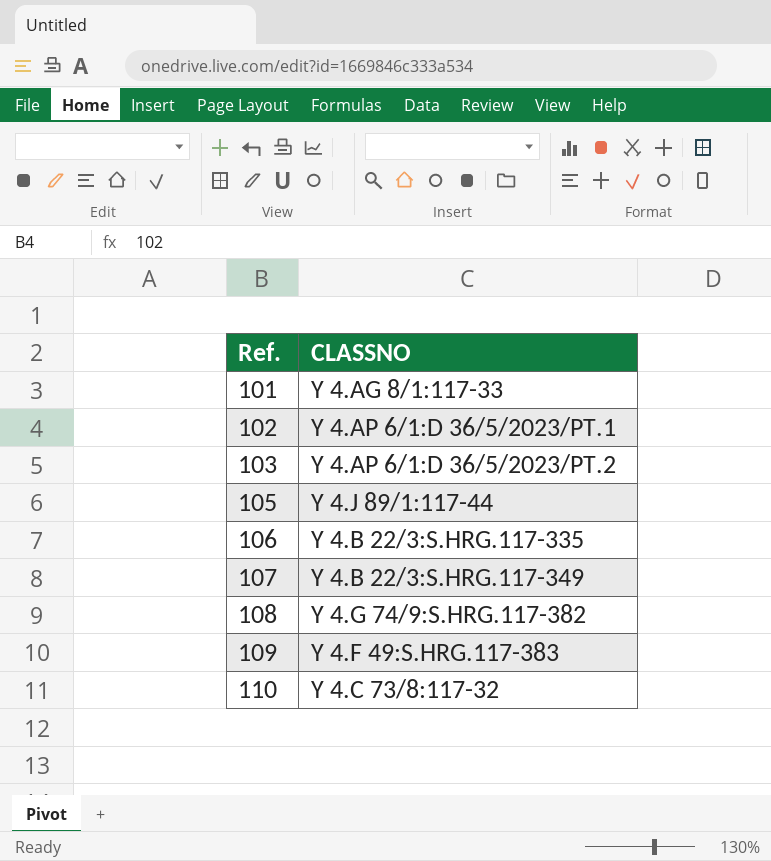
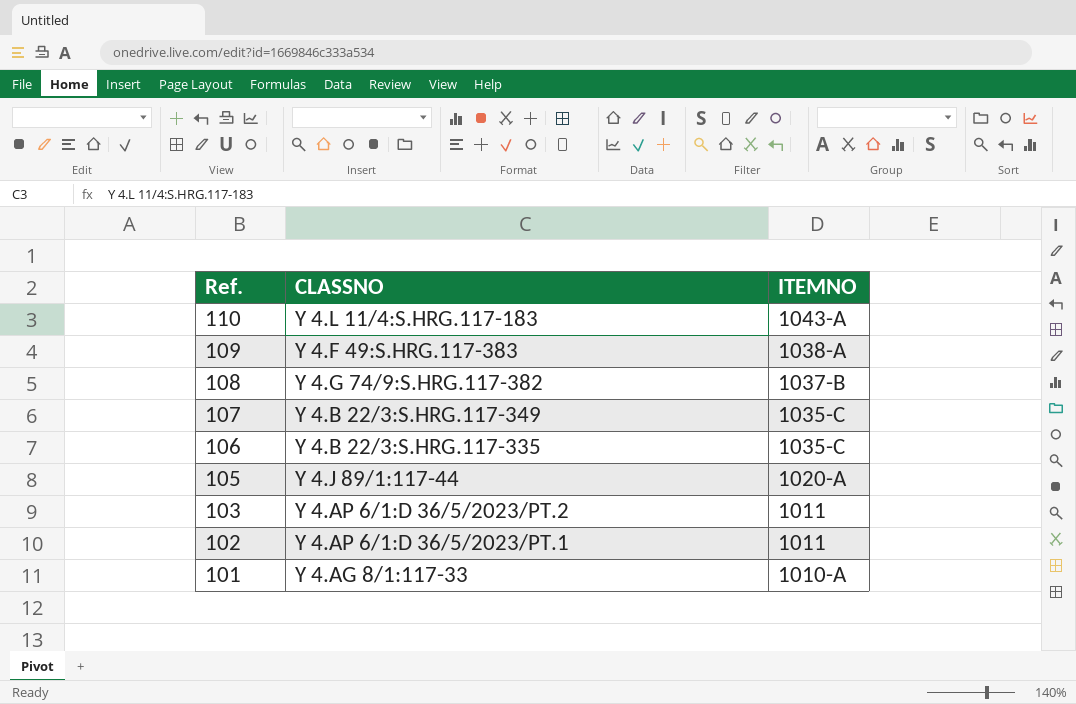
row order: Ref. ascending -> Ref. descending
column ITEMNO | position: none -> 3
110 | CLASSNO: Y 4.C 73/8:117-32 -> Y 4.L 11/4:S.HRG.117-183

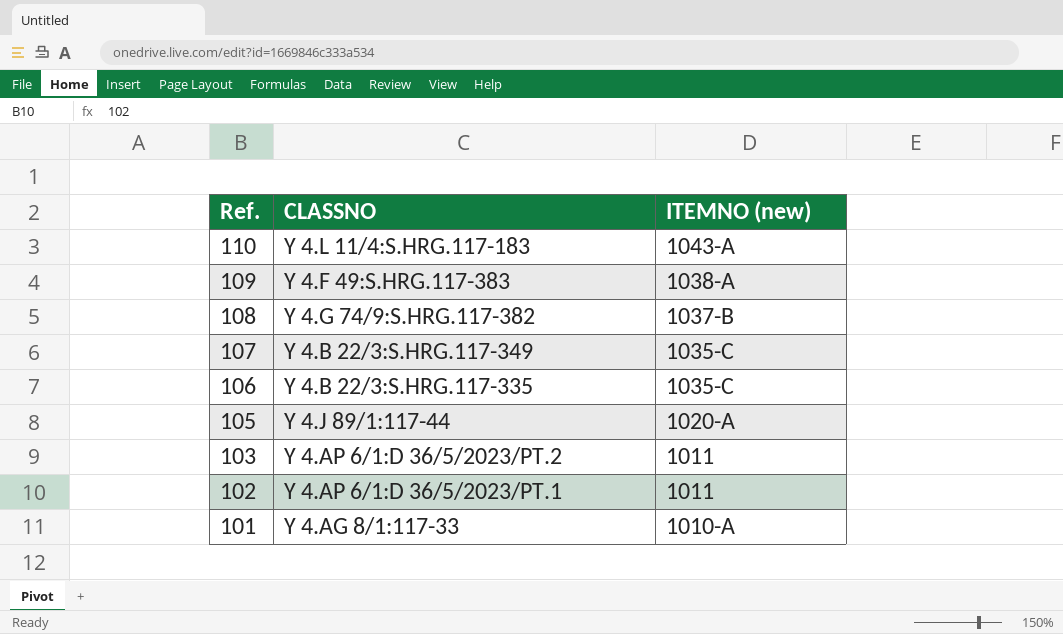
column name: ITEMNO -> ITEMNO (new)

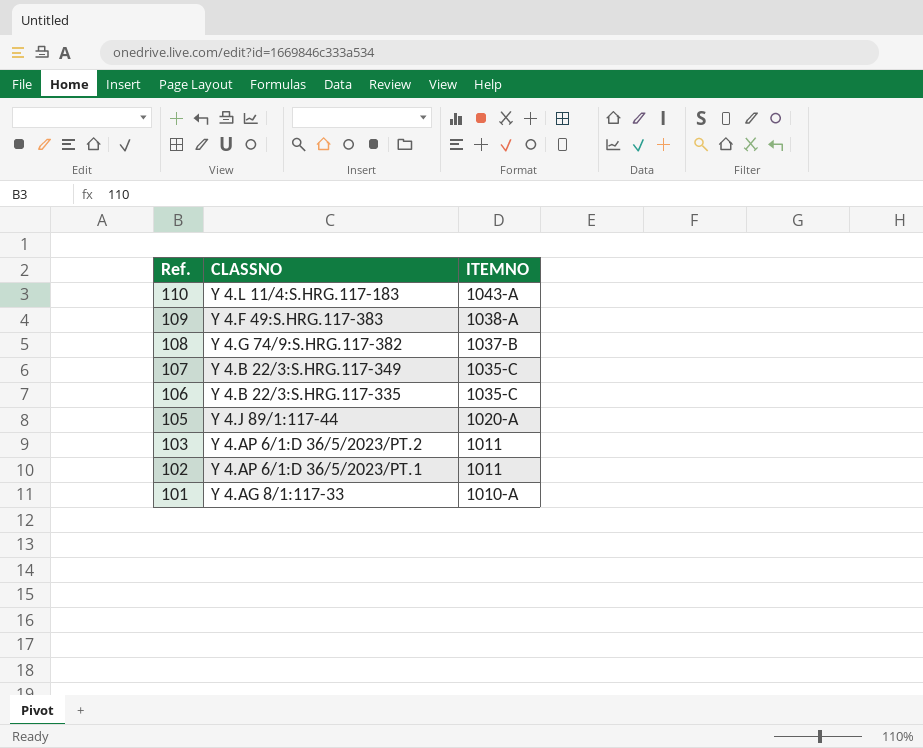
column name: ITEMNO (new) -> ITEMNO

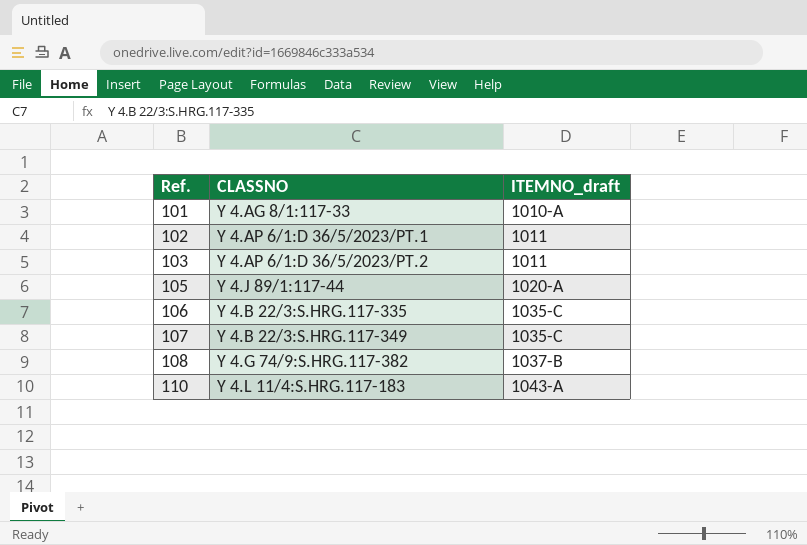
row order: Ref. descending -> Ref. ascending
column name: ITEMNO -> ITEMNO_draft
row 109: Y 4.F 49:S.HRG.117-383 | 1038-A -> none

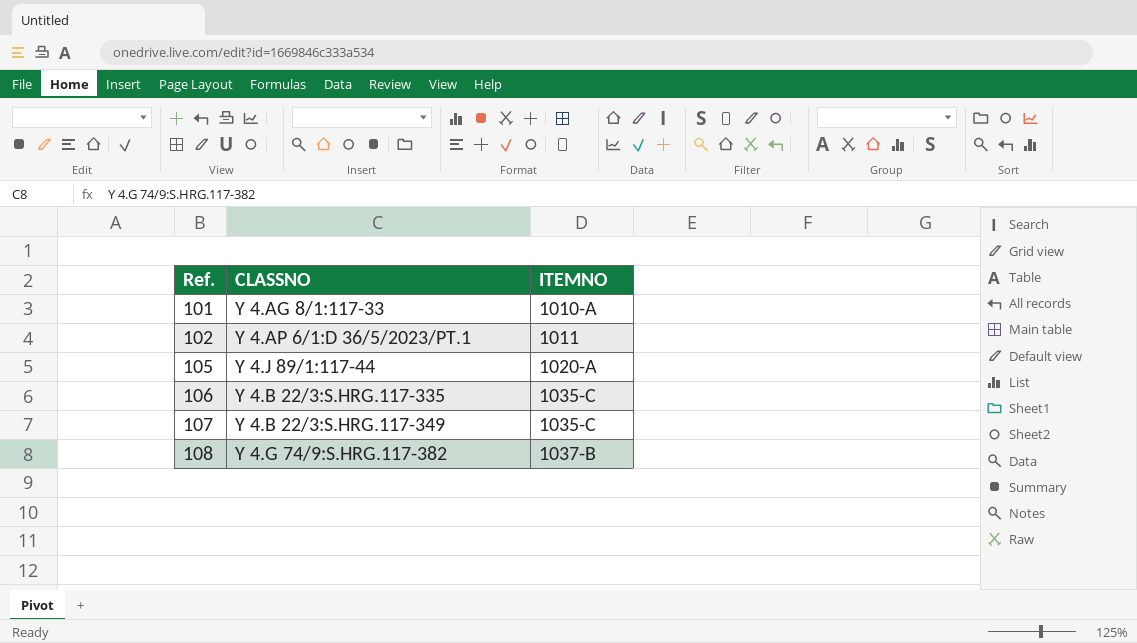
column name: ITEMNO_draft -> ITEMNO
row 103: Y 4.AP 6/1:D 36/5/2023/PT.2 | 1011 -> none
row 110: Y 4.L 11/4:S.HRG.117-183 | 1043-A -> none

